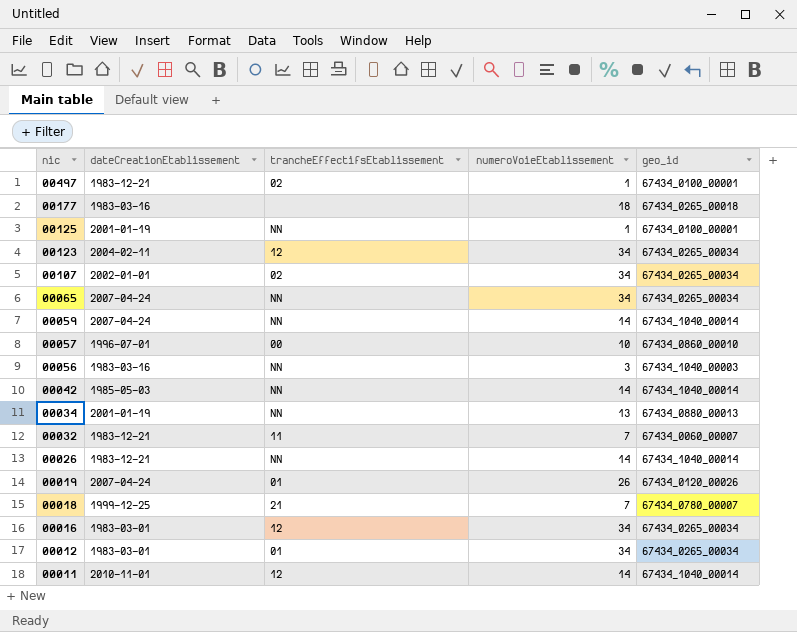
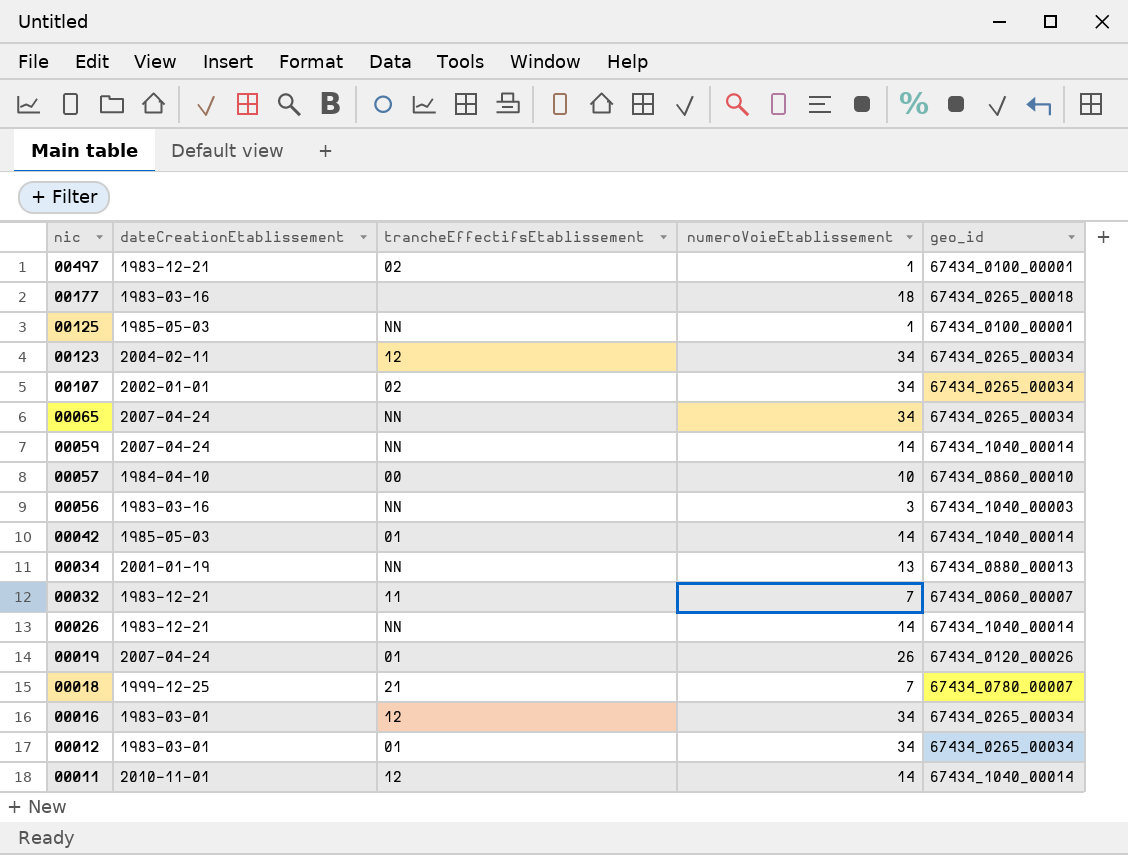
00125 | dateCreationEtablissement: 2001-01-19 -> 1985-05-03
00057 | dateCreationEtablissement: 1996-07-01 -> 1984-04-10
00042 | trancheEffectifsEtablissement: NN -> 01

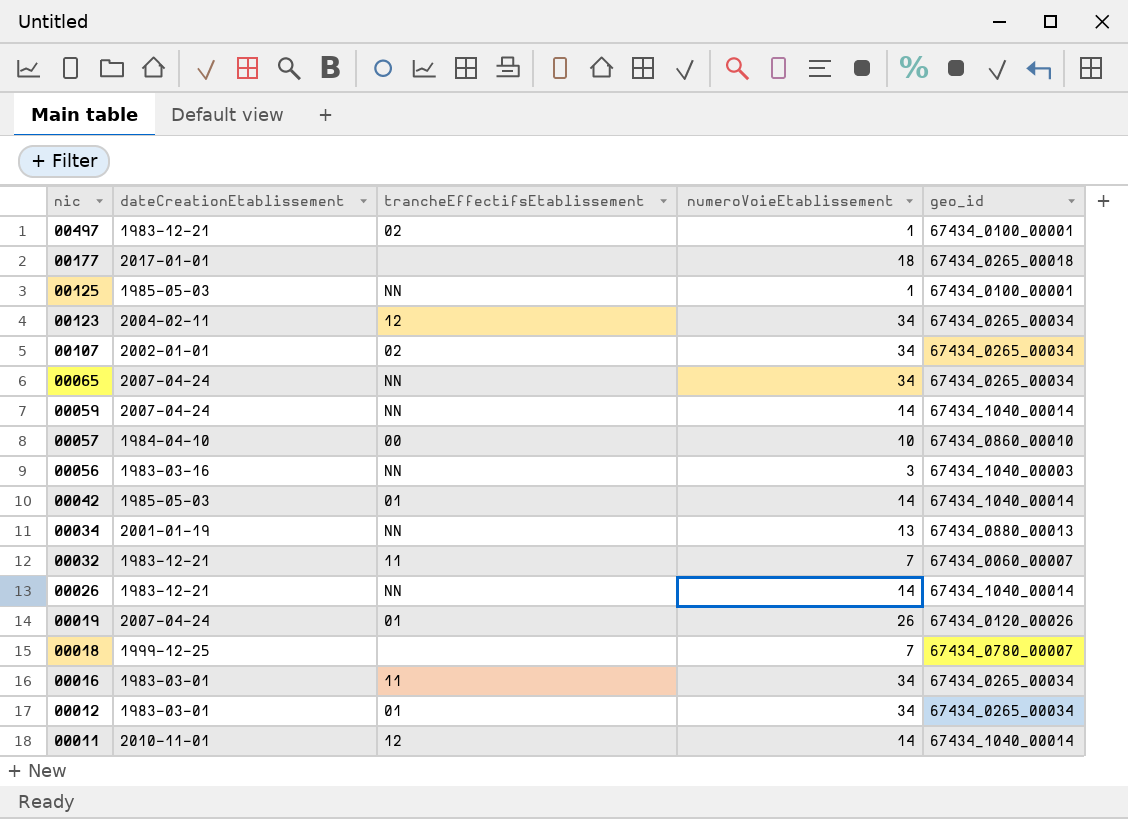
00177 | dateCreationEtablissement: 1983-03-16 -> 2017-01-01
00018 | trancheEffectifsEtablissement: 21 -> none
00016 | trancheEffectifsEtablissement: 12 -> 11

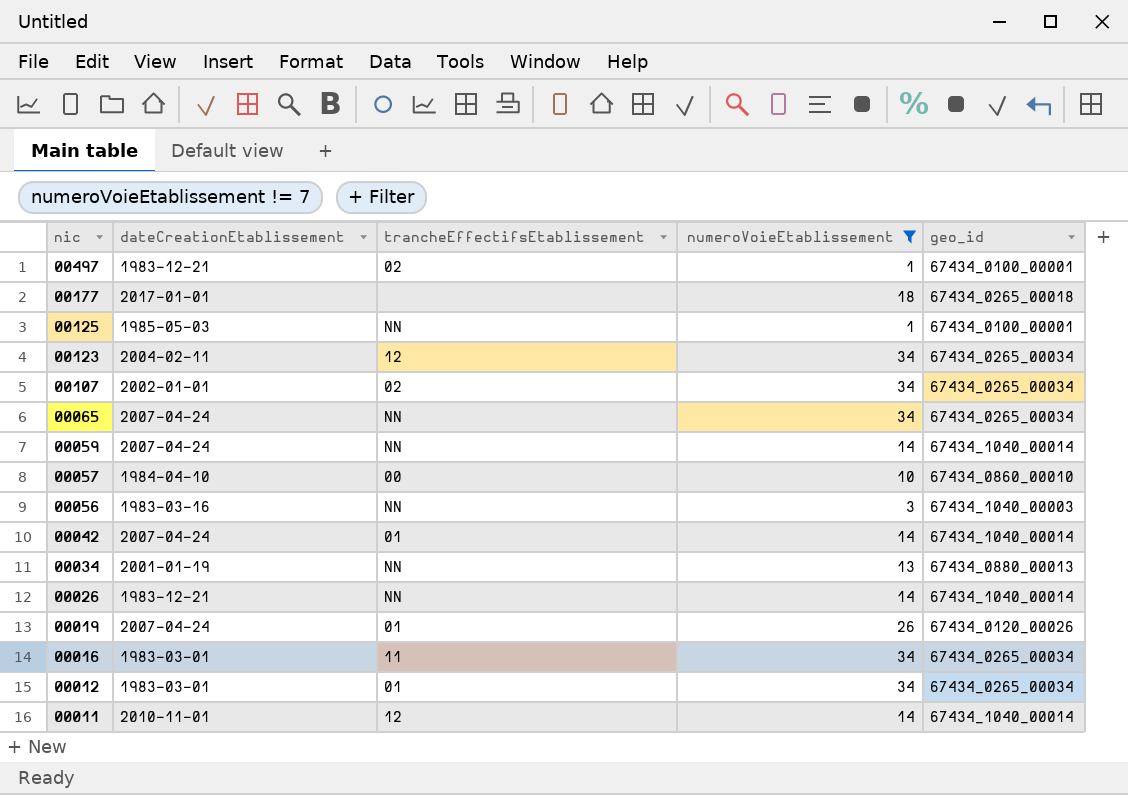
filter: none -> numeroVoieEtablissement != 7
00042 | dateCreationEtablissement: 1985-05-03 -> 2007-04-24

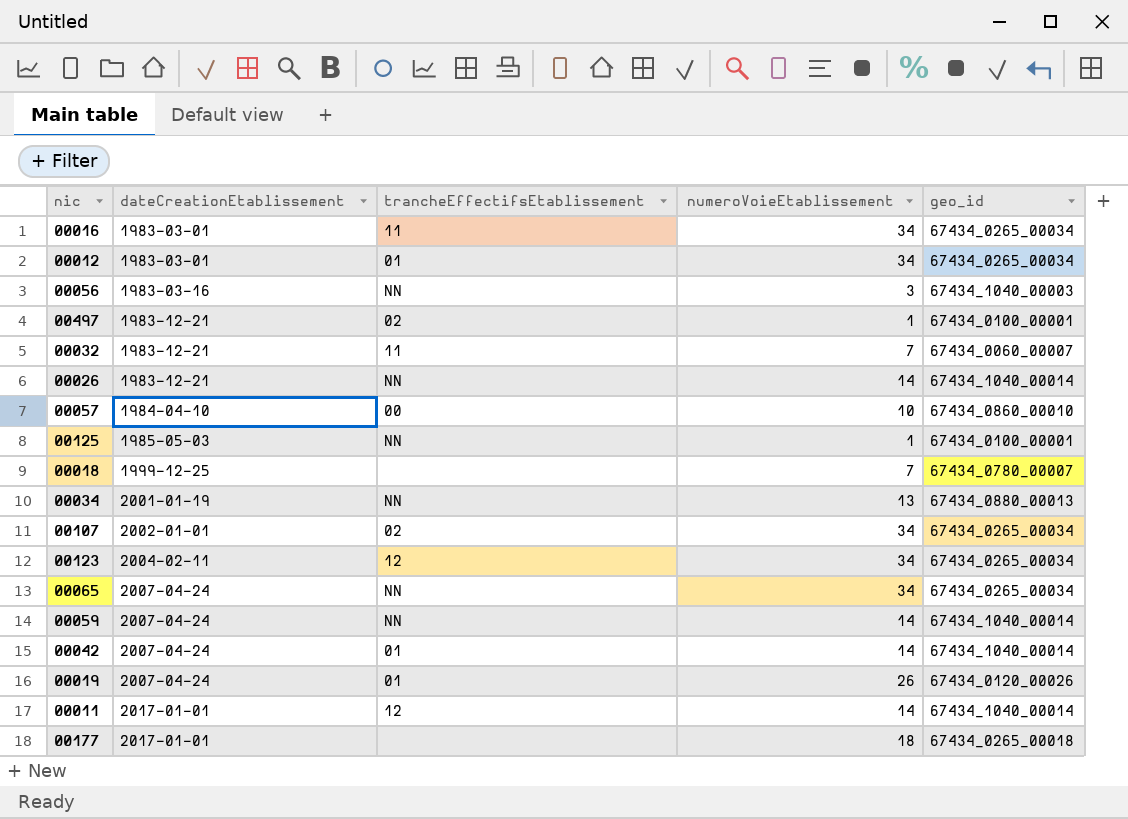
filter: numeroVoieEtablissement != 7 -> none
row order: nic descending -> dateCreationEtablissement ascending
00011 | dateCreationEtablissement: 2010-11-01 -> 2017-01-01

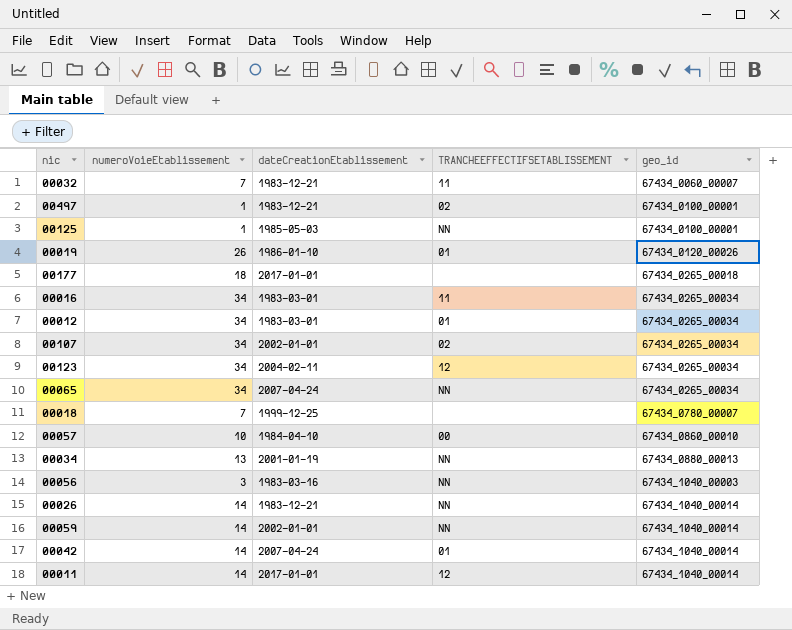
row order: dateCreationEtablissement ascending -> geo_id ascending
column numeroVoieEtablissement | position: 4 -> 2
column name: trancheEffectifsEtablissement -> TRANCHEEFFECTIFSETABLISSEMENT
00019 | dateCreationEtablissement: 2007-04-24 -> 1986-01-10
00059 | dateCreationEtablissement: 2007-04-24 -> 2002-01-01

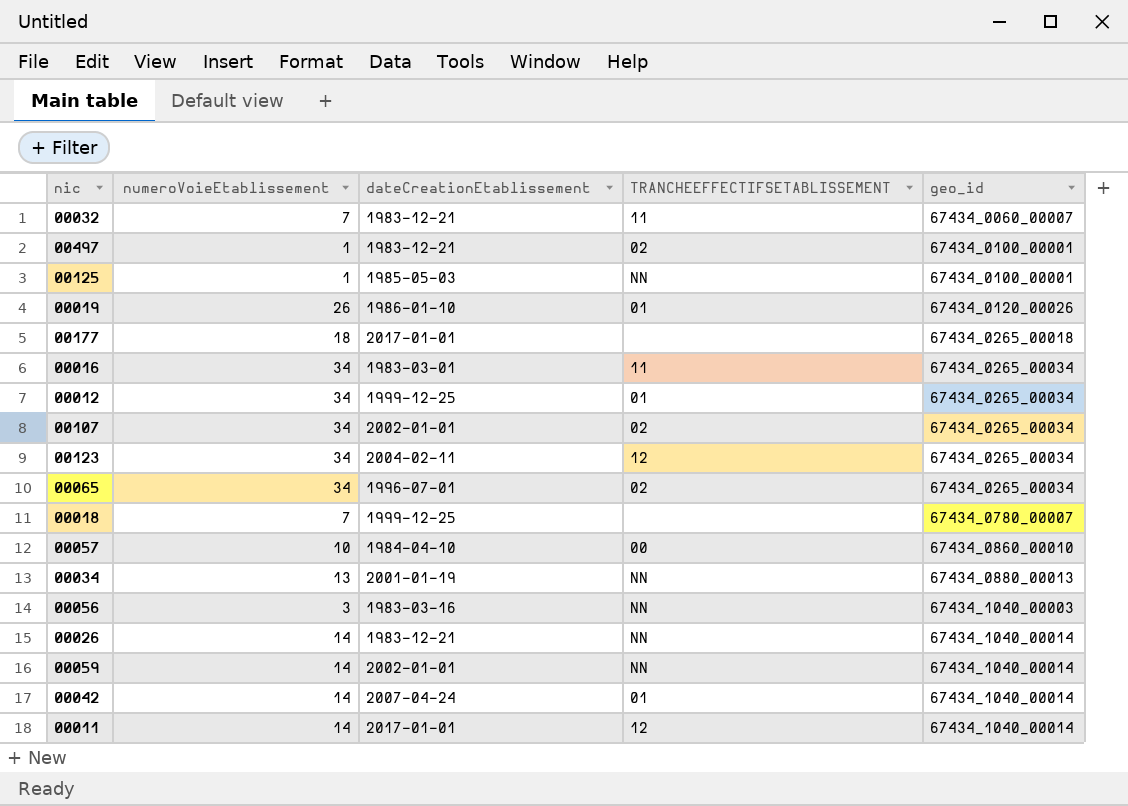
00012 | dateCreationEtablissement: 1983-03-01 -> 1999-12-25
00065 | dateCreationEtablissement: 2007-04-24 -> 1996-07-01
00065 | TRANCHEEFFECTIFSETABLISSEMENT: NN -> 02

